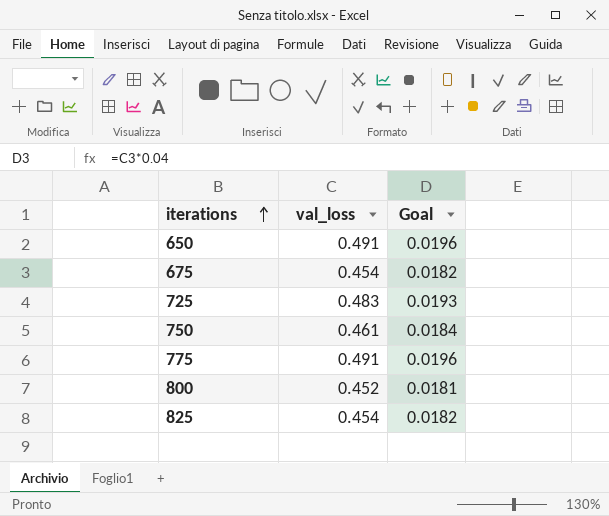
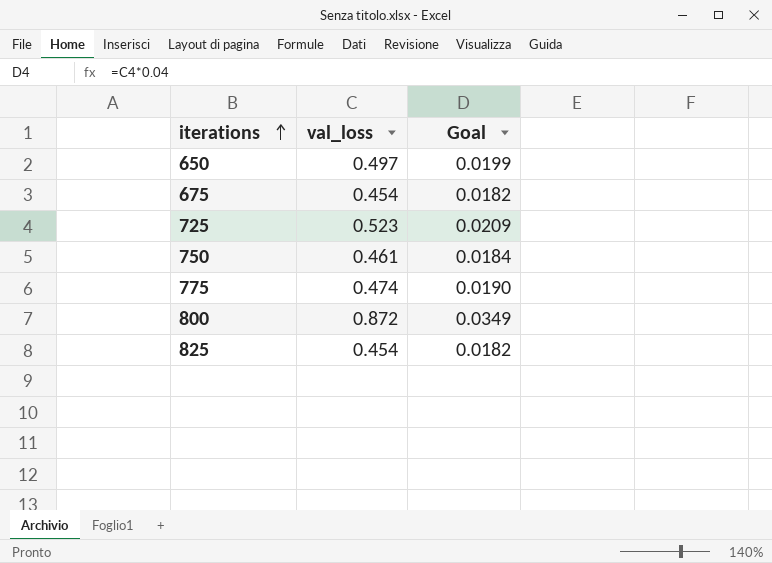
650 | val_loss: 0.491 -> 0.497
650 | Goal: 0.0196 -> 0.0199
725 | val_loss: 0.483 -> 0.523
725 | Goal: 0.0193 -> 0.0209
775 | val_loss: 0.491 -> 0.474
775 | Goal: 0.0196 -> 0.0190
800 | val_loss: 0.452 -> 0.872
800 | Goal: 0.0181 -> 0.0349

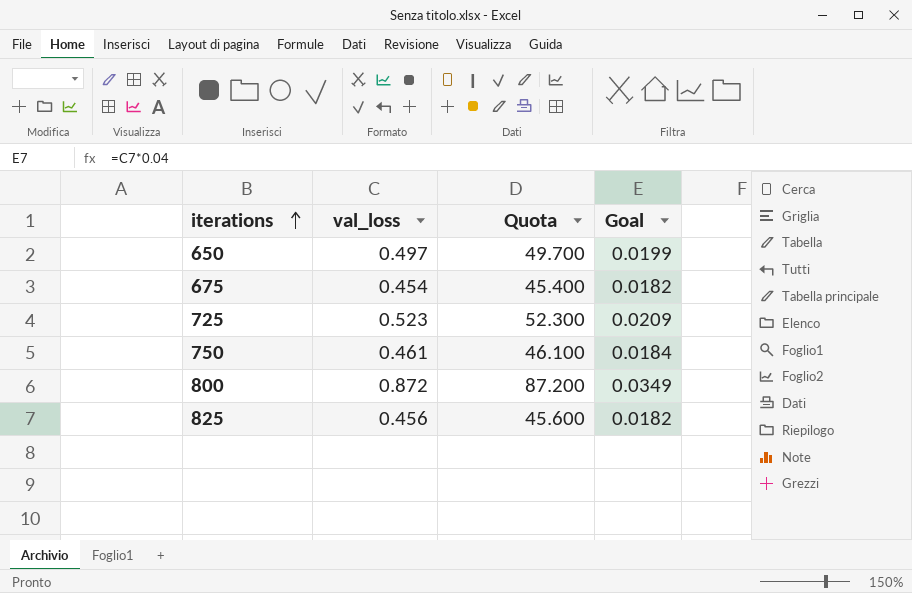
column Quota | formula: none -> [val_loss] * 100
row 775: 0.474 | 0.0190 -> none
825 | val_loss: 0.454 -> 0.456

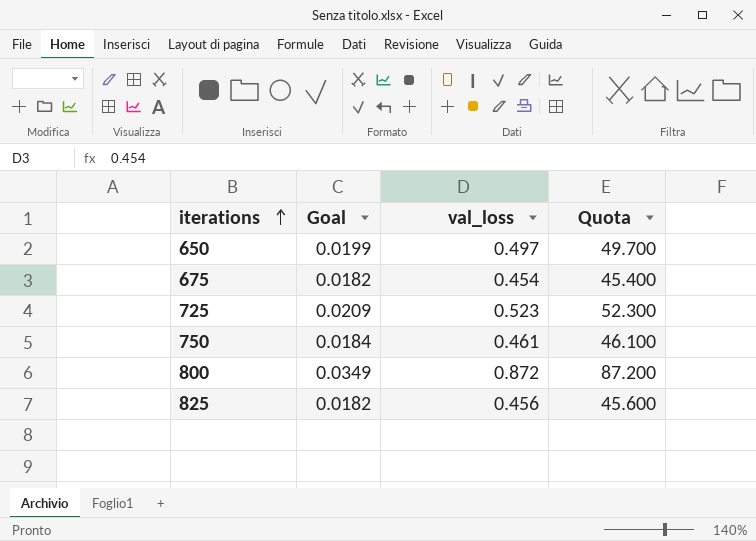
column Goal | position: 4 -> 2

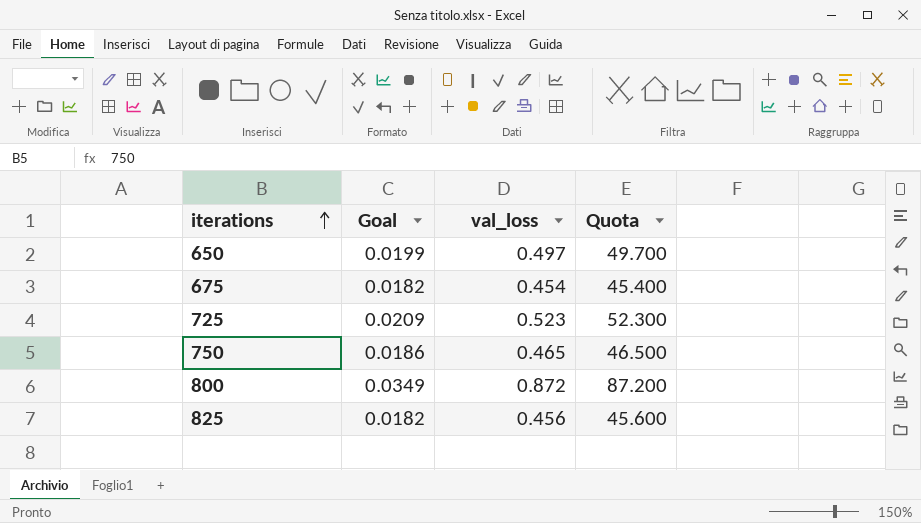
750 | Goal: 0.0184 -> 0.0186
750 | val_loss: 0.461 -> 0.465
750 | Quota: 46.100 -> 46.500

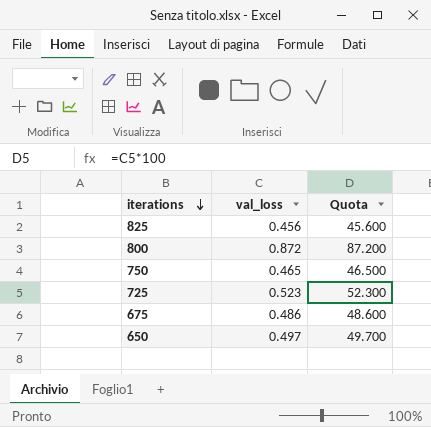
row order: iterations ascending -> iterations descending
column Goal | formula: [val_loss] * 0.04 -> none
675 | val_loss: 0.454 -> 0.486
675 | Quota: 45.400 -> 48.600

